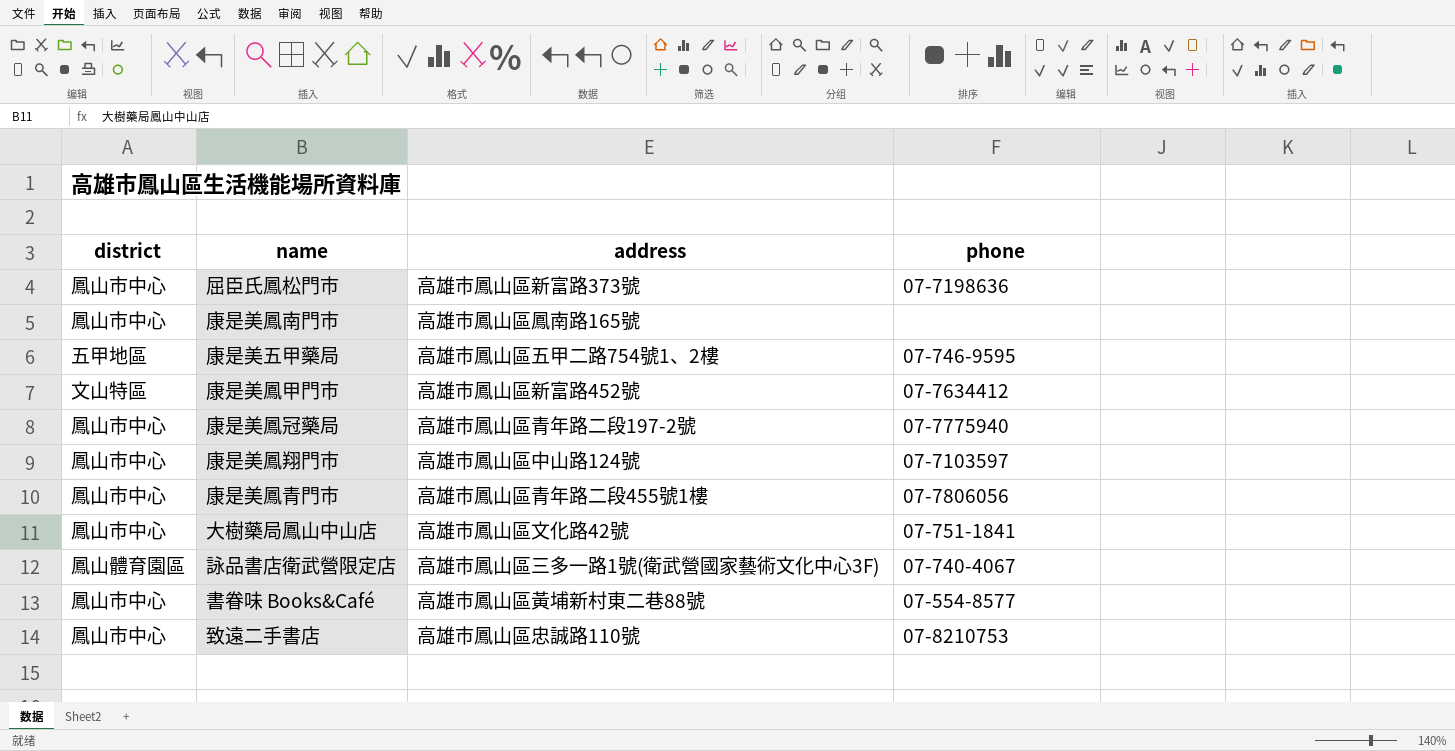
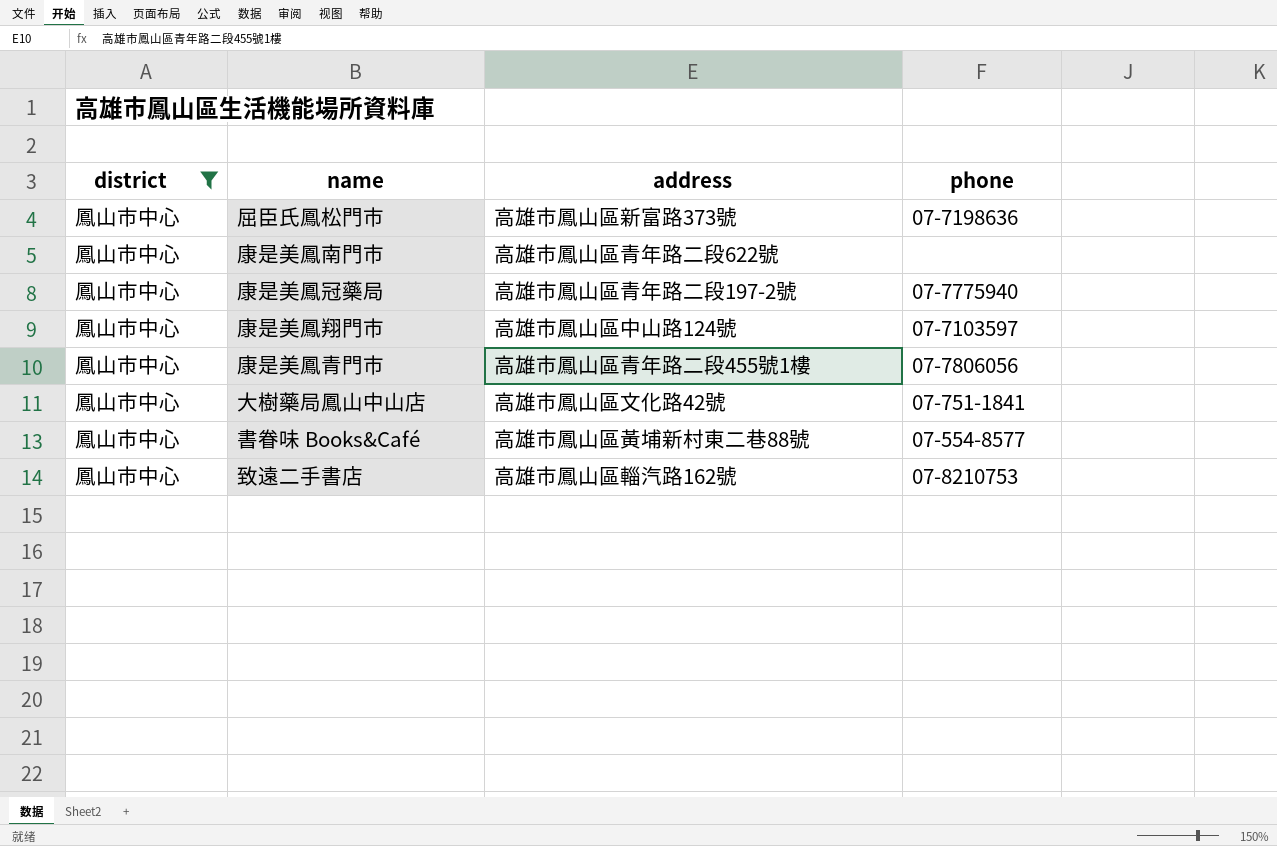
filter: none -> district = 鳳山市中心
康是美鳳南門市 | address: 高雄市鳳山區鳳南路165號 -> 高雄市鳳山區青年路二段622號
致遠二手書店 | address: 高雄市鳳山區忠誠路110號 -> 高雄市鳳山區輜汽路162號

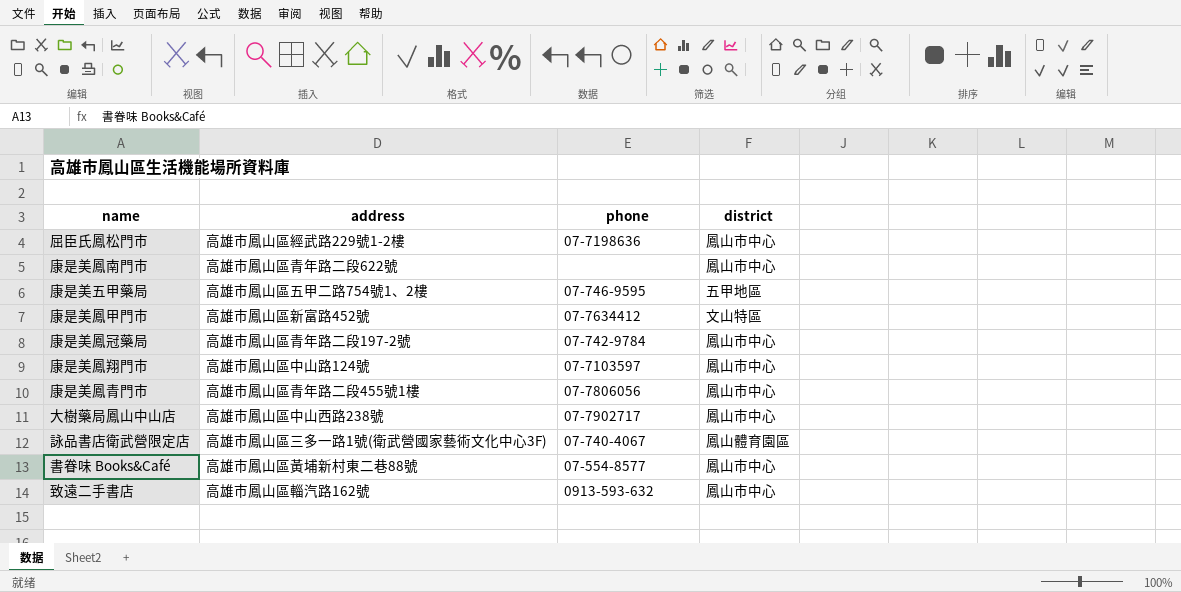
filter: district = 鳳山市中心 -> none
column district | position: 1 -> 4
屈臣氏鳳松門市 | address: 高雄市鳳山區新富路373號 -> 高雄市鳳山區經武路229號1-2樓
康是美鳳冠藥局 | phone: 07-7775940 -> 07-742-9784
大樹藥局鳳山中山店 | address: 高雄市鳳山區文化路42號 -> 高雄市鳳山區中山西路238號
大樹藥局鳳山中山店 | phone: 07-751-1841 -> 07-7902717
致遠二手書店 | phone: 07-8210753 -> 0913-593-632

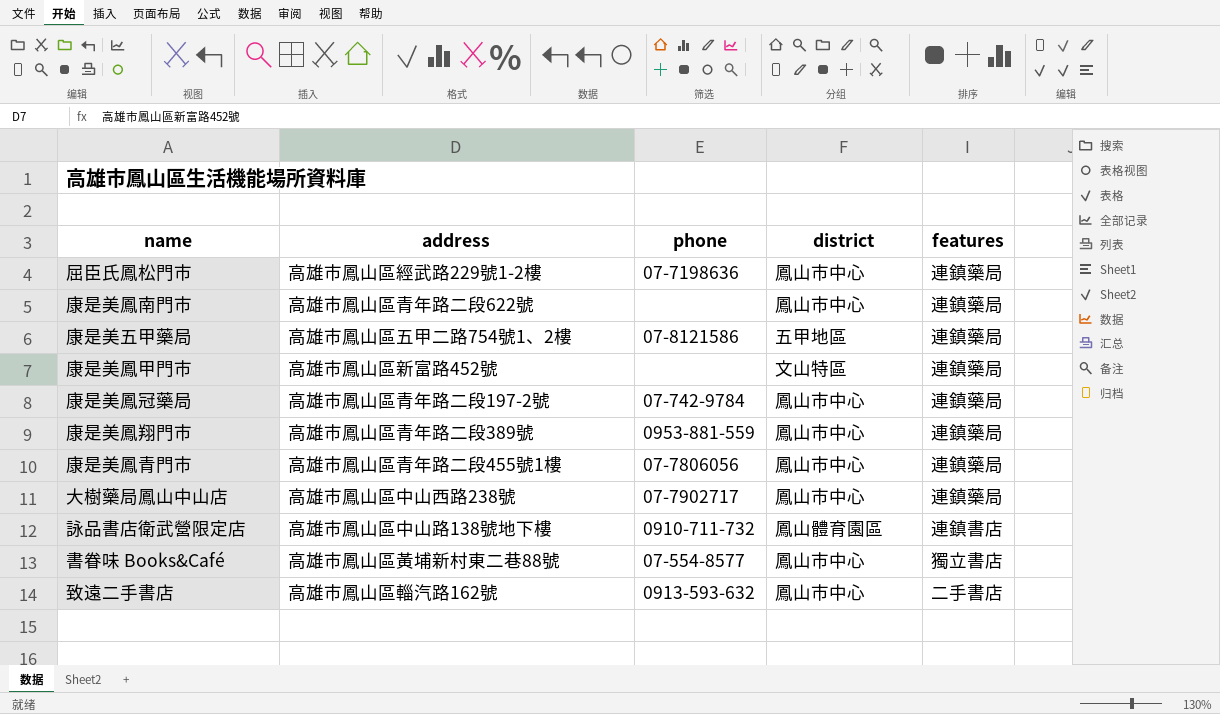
column features | position: none -> 5
康是美五甲藥局 | phone: 07-746-9595 -> 07-8121586
康是美鳳甲門市 | phone: 07-7634412 -> none
康是美鳳翔門市 | address: 高雄市鳳山區中山路124號 -> 高雄市鳳山區青年路二段389號
康是美鳳翔門市 | phone: 07-7103597 -> 0953-881-559
詠品書店衛武營限定店 | address: 高雄市鳳山區三多一路1號(衛武營國家藝術文化中心3F) -> 高雄市鳳山區中山路138號地下樓
詠品書店衛武營限定店 | phone: 07-740-4067 -> 0910-711-732

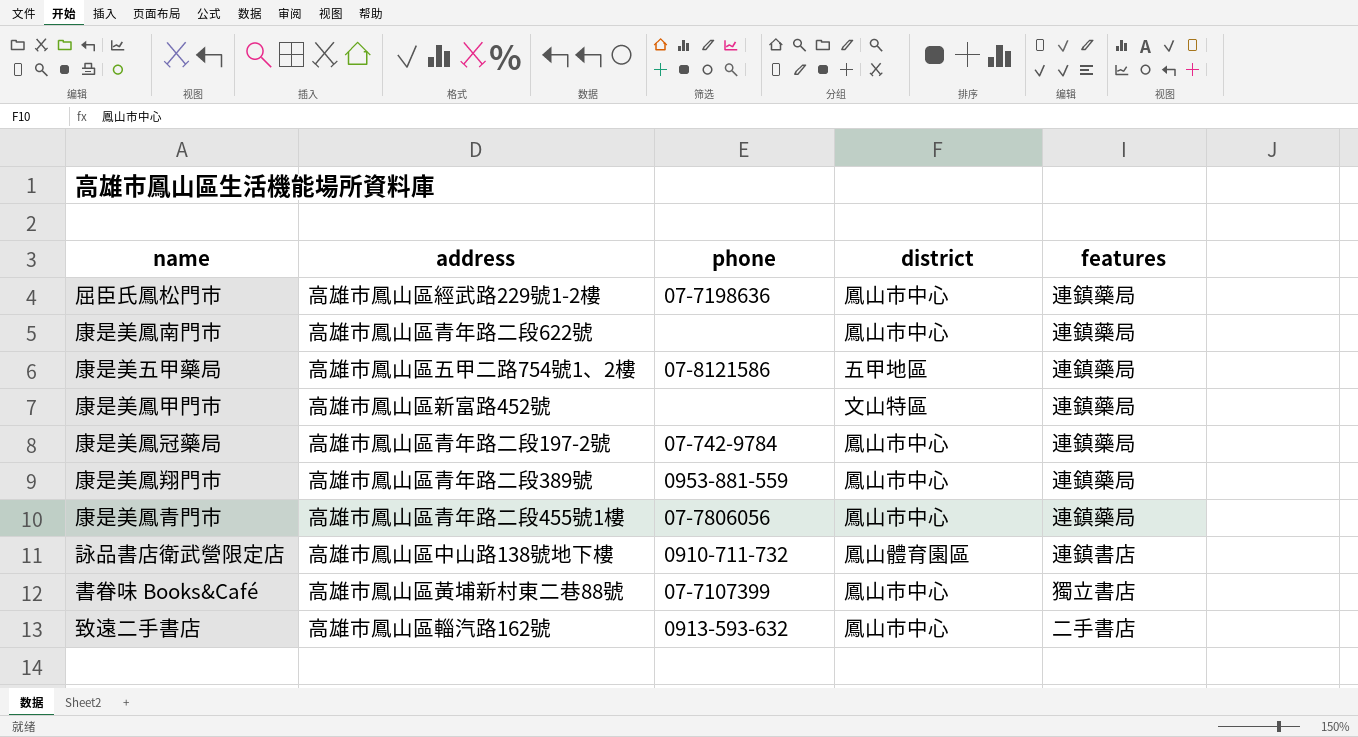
row 大樹藥局鳳山中山店: 高雄市鳳山區中山西路238號 | 07-7902717 | 鳳山市中心 | 連鎮藥局 -> none
書眷味 Books&Café | phone: 07-554-8577 -> 07-7107399

